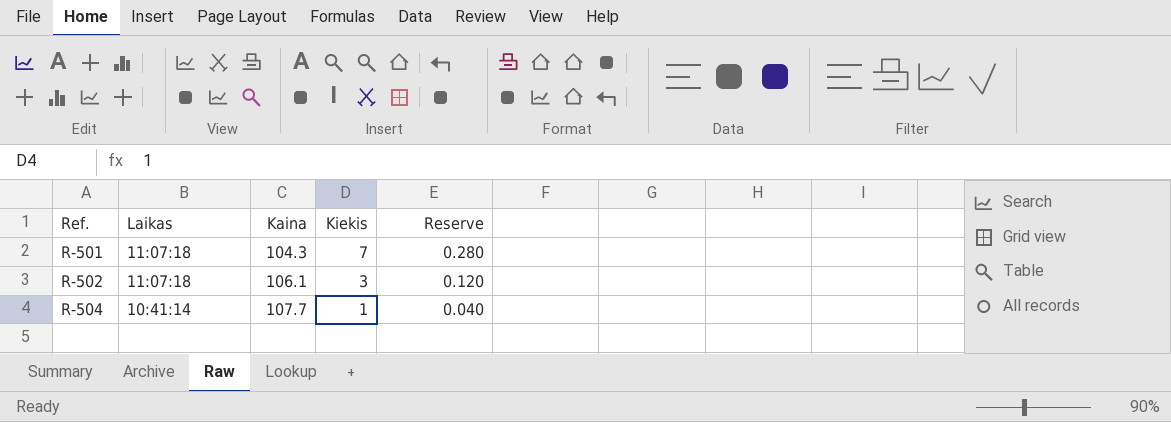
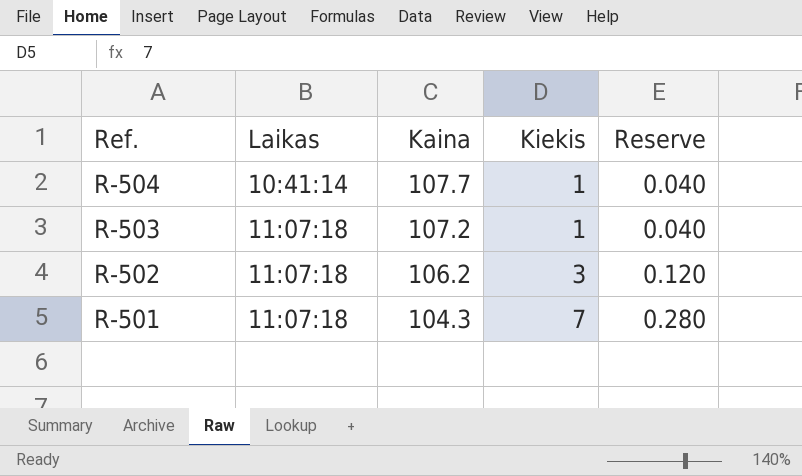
row order: Ref. ascending -> Ref. descending
row R-503: none -> 11:07:18 | 107.2 | 1 | 0.040
R-502 | Kaina: 106.1 -> 106.2

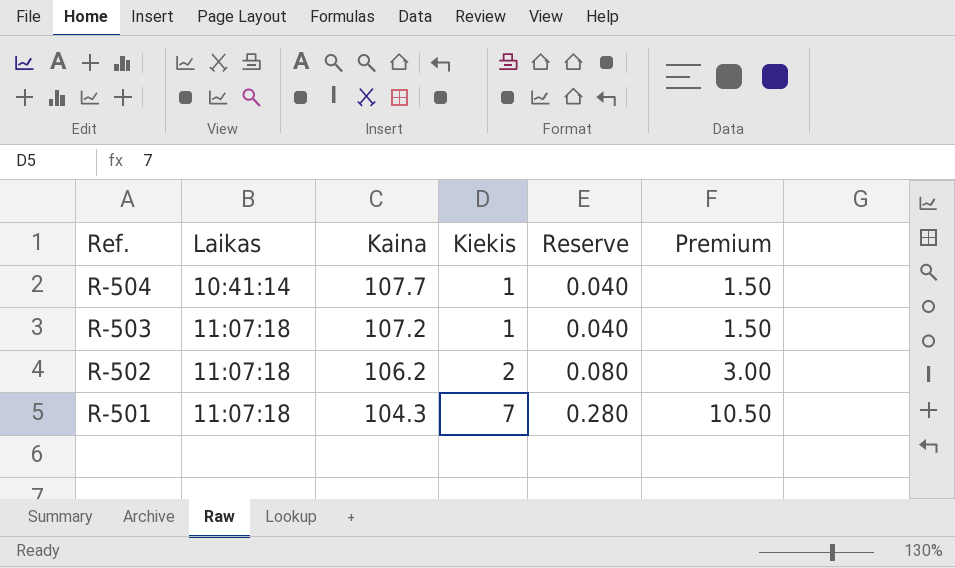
column Premium | formula: none -> [Kiekis] * 1.5
R-502 | Kiekis: 3 -> 2
R-502 | Reserve: 0.120 -> 0.080

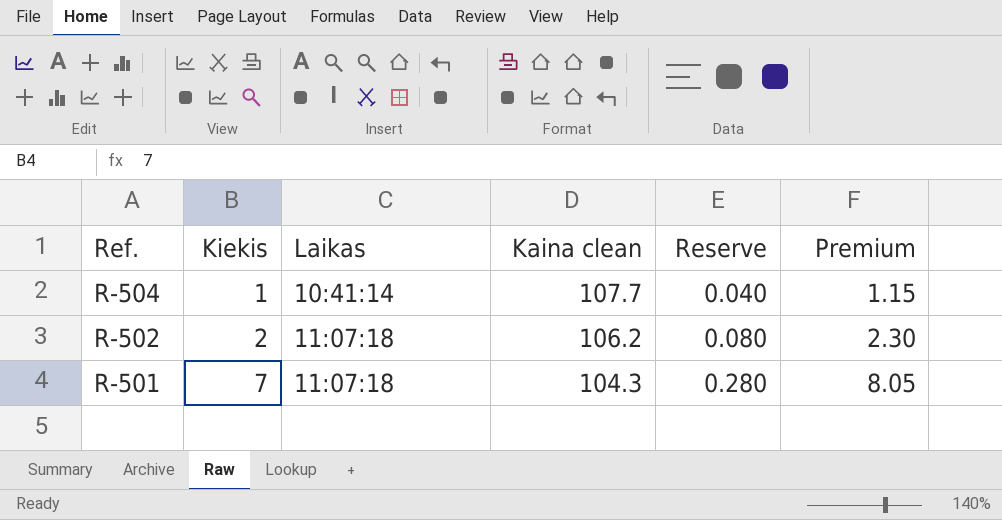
column Kiekis | position: 4 -> 2
column name: Kaina -> Kaina clean
column Premium | formula: [Kiekis] * 1.5 -> [Kiekis] * 1.15
row R-503: 11:07:18 | 107.2 | 1 | 0.040 | 1.50 -> none

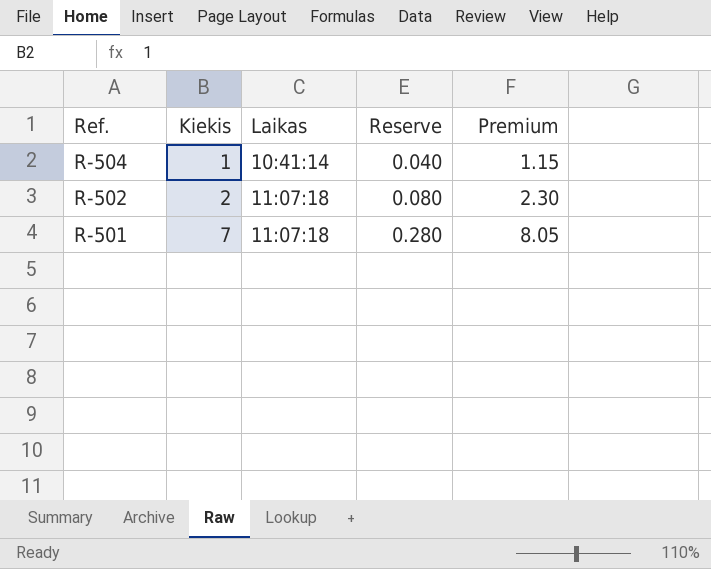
column Kaina clean | position: 4 -> none

